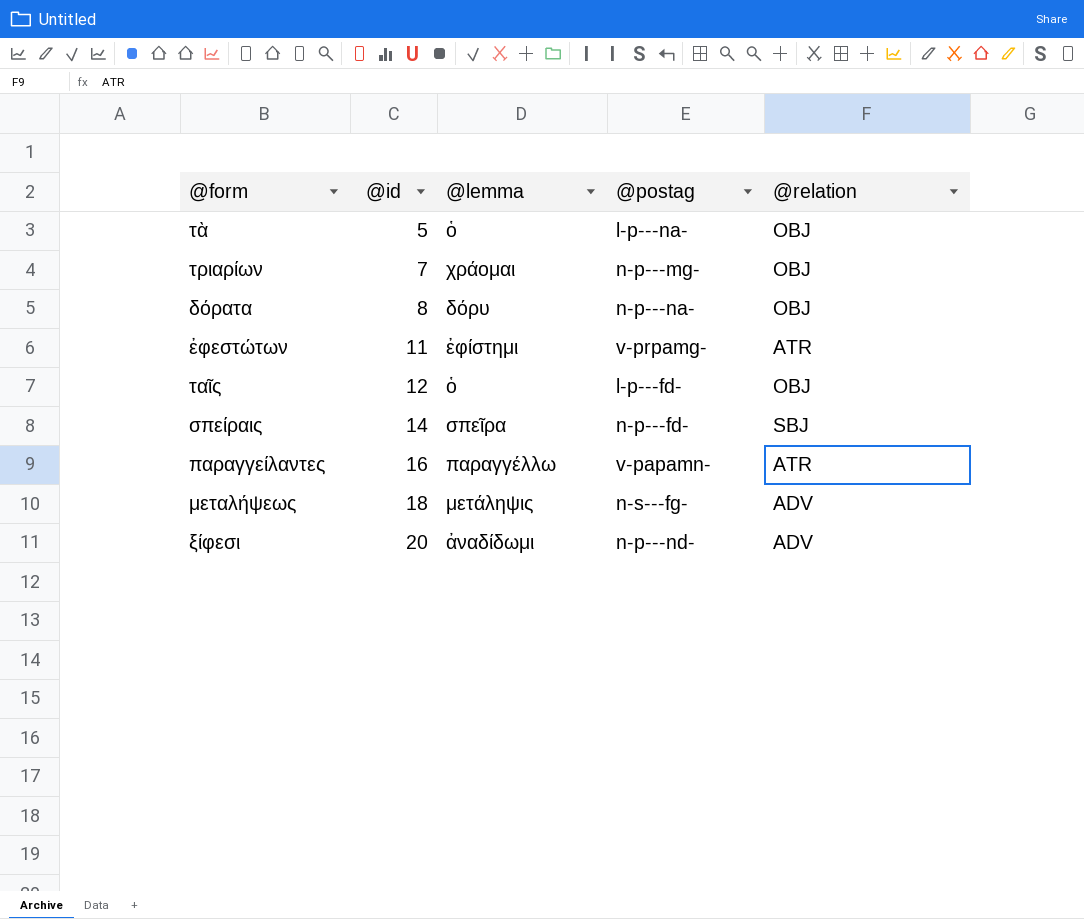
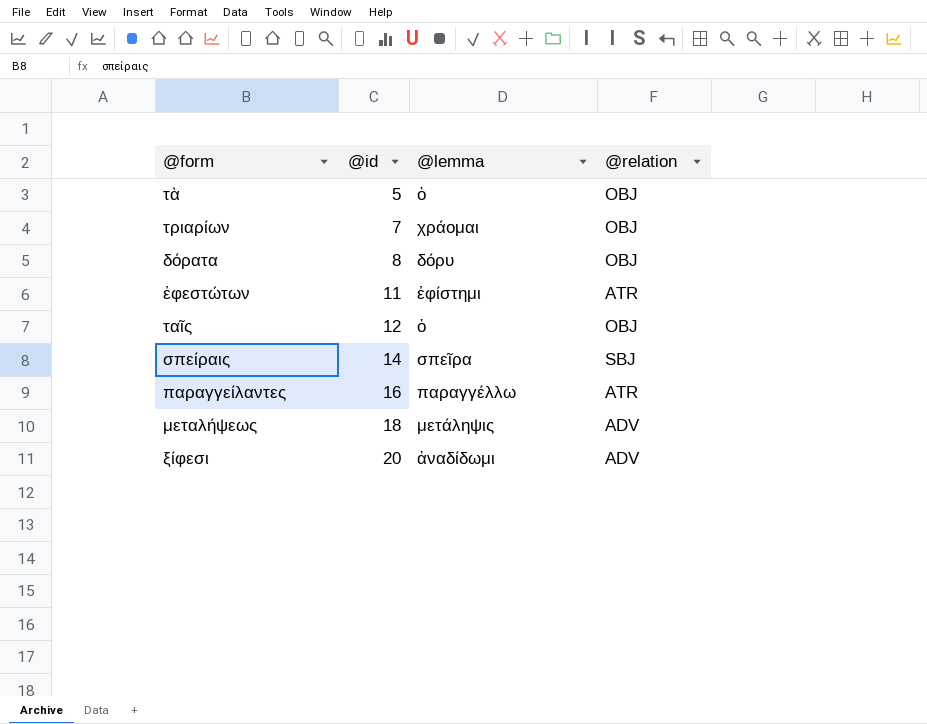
column @postag | position: 4 -> none

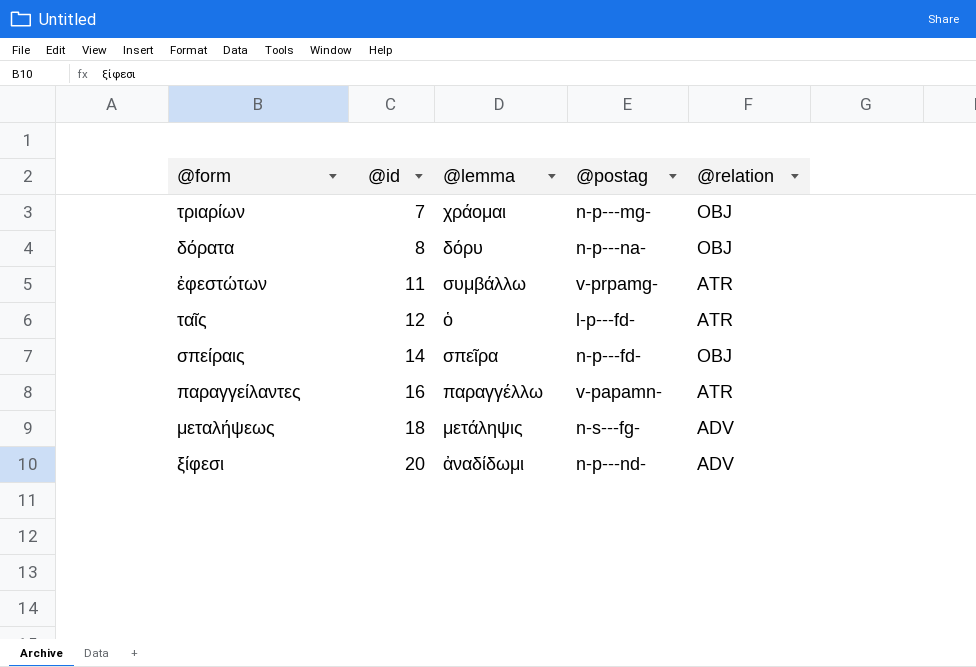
column @postag | position: none -> 4
row τὰ: 5 | ὁ | OBJ -> none
ἐφεστώτων | @lemma: ἐφίστημι -> συμβάλλω
ταῖς | @relation: OBJ -> ATR
σπείραις | @relation: SBJ -> OBJ

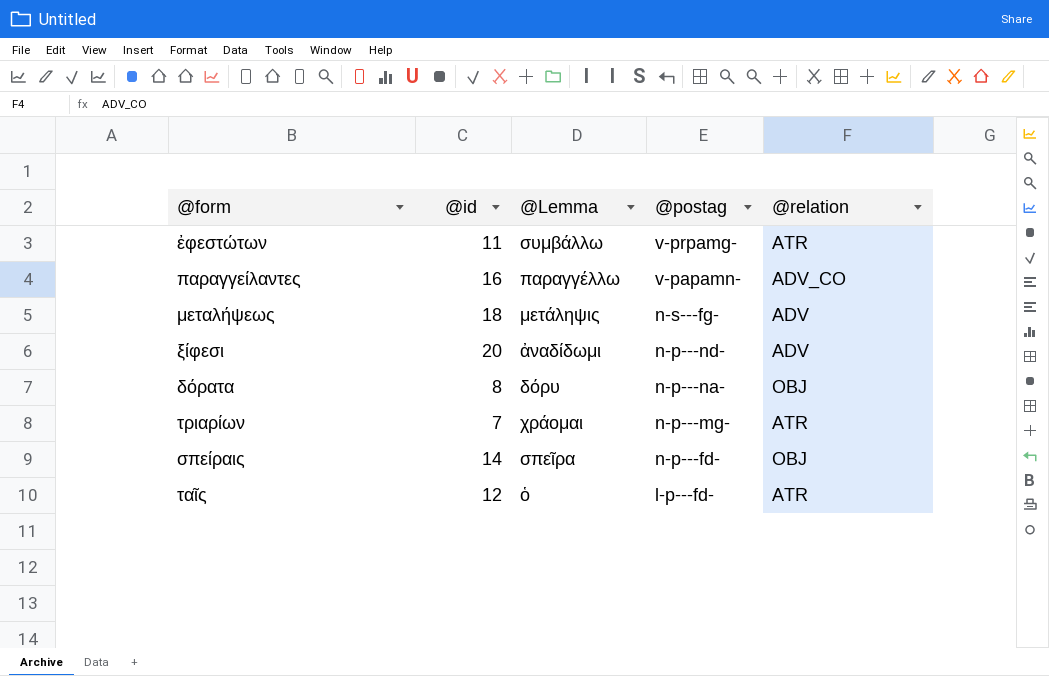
row order: @id ascending -> @postag descending
column name: @lemma -> @Lemma
παραγγείλαντες | @relation: ATR -> ADV_CO
τριαρίων | @relation: OBJ -> ATR

